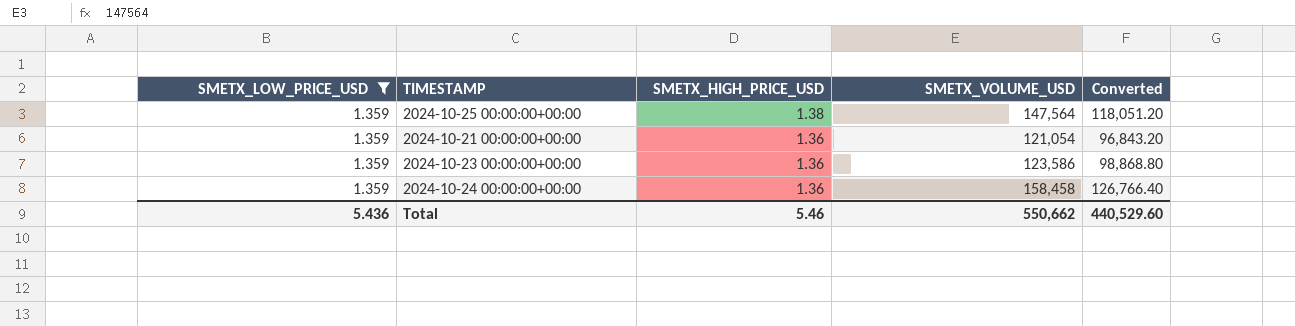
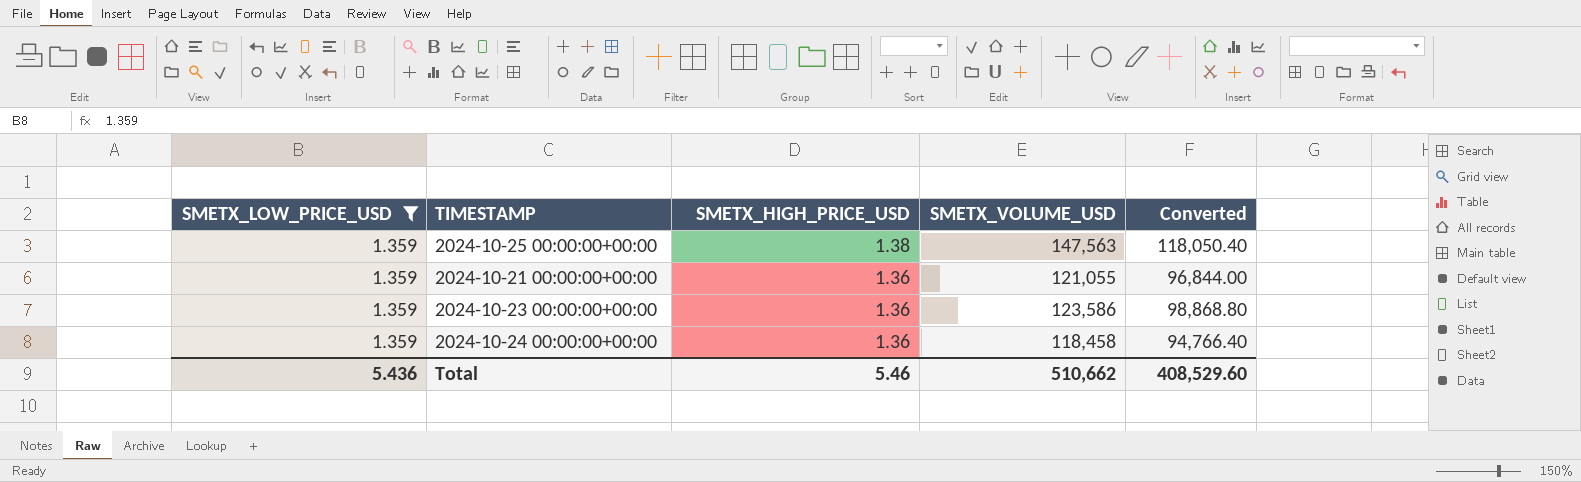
2024-10-25 00:00:00+00:00 | SMETX_VOLUME_USD: 147,564 -> 147,563
2024-10-25 00:00:00+00:00 | Converted: 118,051.20 -> 118,050.40
2024-10-21 00:00:00+00:00 | SMETX_VOLUME_USD: 121,054 -> 121,055
2024-10-21 00:00:00+00:00 | Converted: 96,843.20 -> 96,844.00
2024-10-24 00:00:00+00:00 | SMETX_VOLUME_USD: 158,458 -> 118,458
2024-10-24 00:00:00+00:00 | Converted: 126,766.40 -> 94,766.40
Total | SMETX_VOLUME_USD: 550,662 -> 510,662
Total | Converted: 440,529.60 -> 408,529.60

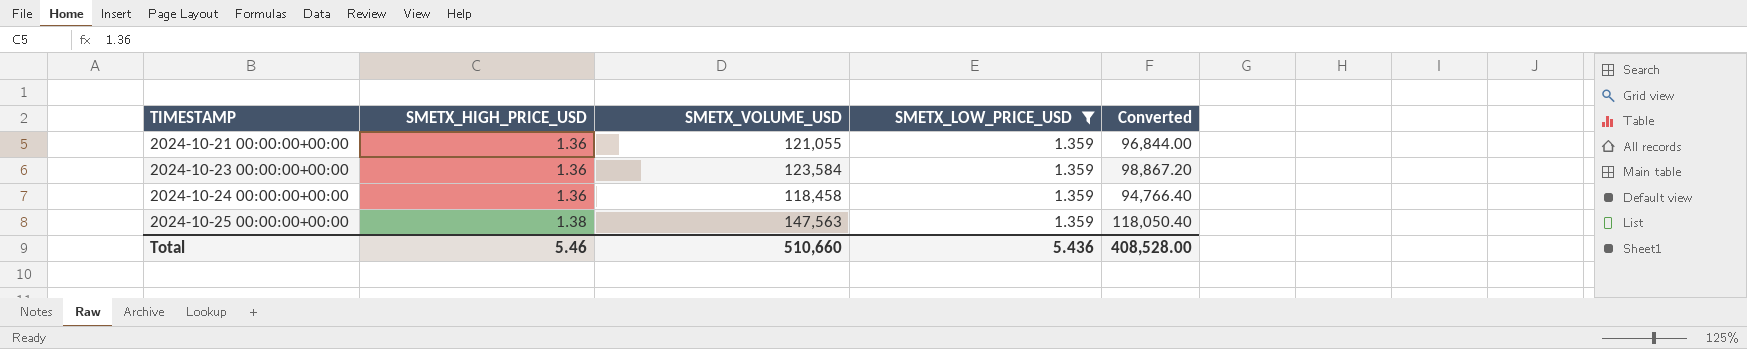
row order: SMETX_HIGH_PRICE_USD descending -> TIMESTAMP ascending
column SMETX_LOW_PRICE_USD | position: 1 -> 4
2024-10-23 00:00:00+00:00 | SMETX_VOLUME_USD: 123,586 -> 123,584
2024-10-23 00:00:00+00:00 | Converted: 98,868.80 -> 98,867.20
Total | SMETX_VOLUME_USD: 510,662 -> 510,660
Total | Converted: 408,529.60 -> 408,528.00

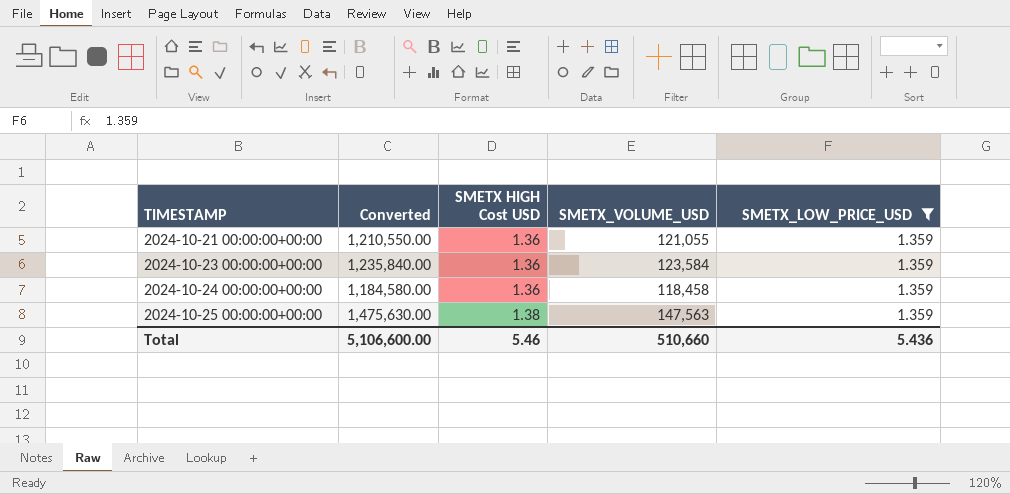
column Converted | formula: [SMETX_VOLUME_USD] * 0.8 -> [SMETX_VOLUME_USD] * 10
column Converted | position: 5 -> 2
column name: SMETX_HIGH_PRICE_USD -> SMETX HIGH Cost USD
Total | Converted: 408,528.00 -> 5,106,600.00

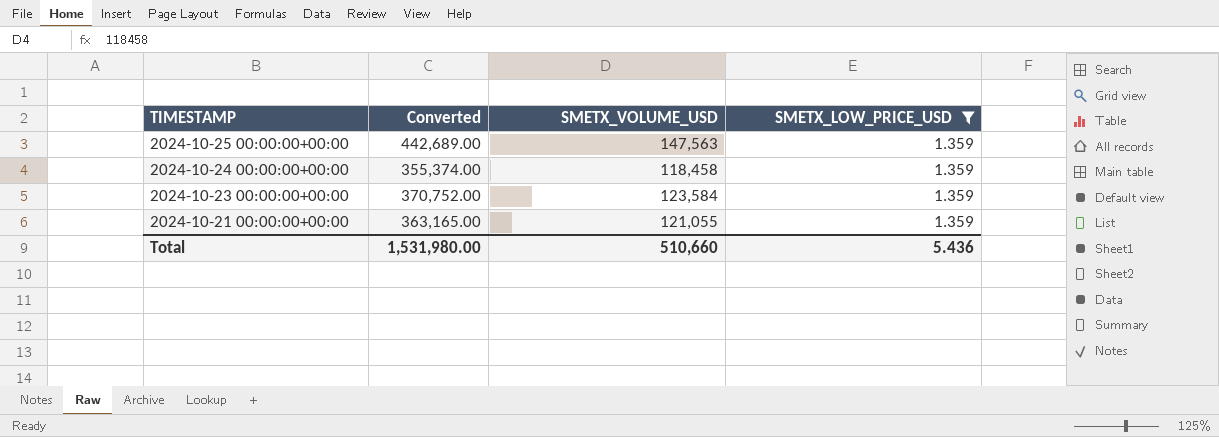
row order: TIMESTAMP ascending -> TIMESTAMP descending
column SMETX HIGH Cost USD | position: 3 -> none
column Converted | formula: [SMETX_VOLUME_USD] * 10 -> [SMETX_VOLUME_USD] * 3
Total | Converted: 5,106,600.00 -> 1,531,980.00

